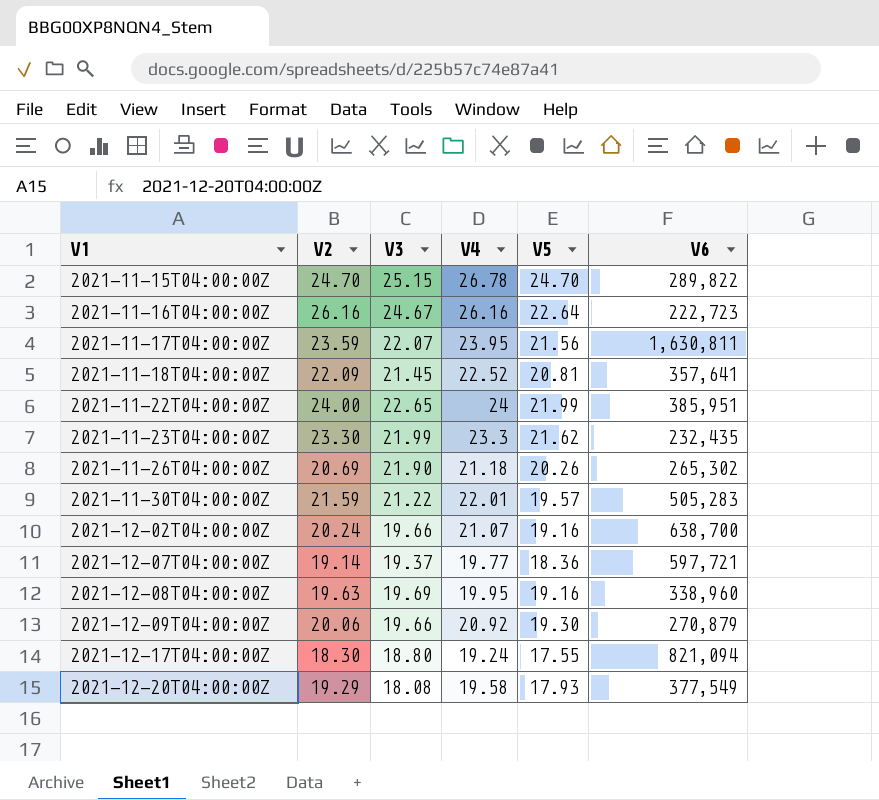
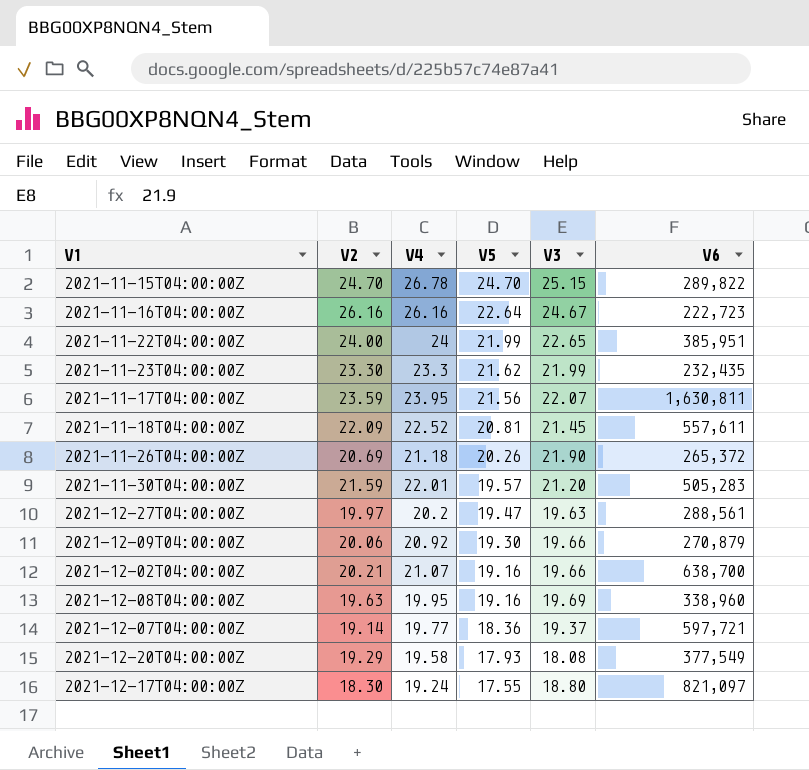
row order: V1 ascending -> V5 descending
column V3 | position: 3 -> 5
2021-11-18T04:00:00Z | V6: 357,641 -> 557,611
2021-11-26T04:00:00Z | V6: 265,302 -> 265,372
2021-11-30T04:00:00Z | V3: 21.22 -> 21.20
row 2021-12-27T04:00:00Z: none -> 19.97 | 20.2 | 19.47 | 19.63 | 288,561
2021-12-02T04:00:00Z | V2: 20.24 -> 20.21
2021-12-17T04:00:00Z | V6: 821,094 -> 821,097

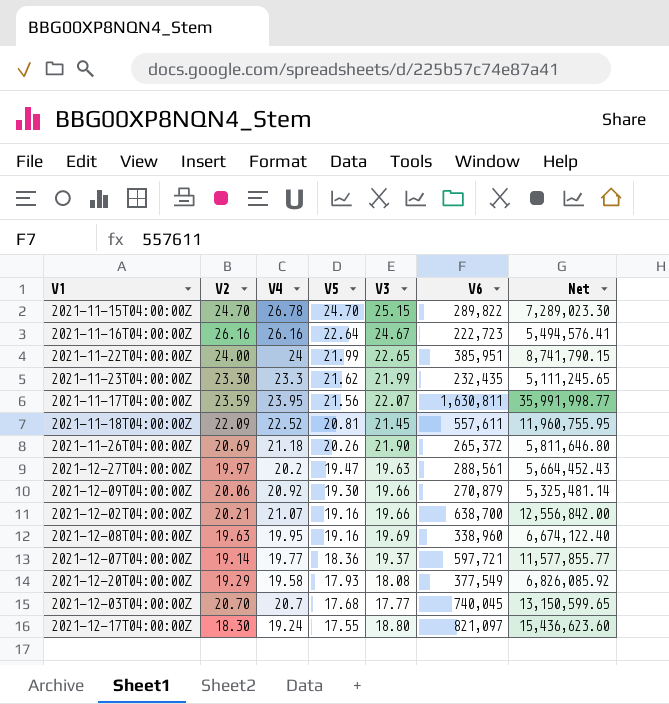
column Net | formula: none -> [V3] * [V6]
row 2021-11-30T04:00:00Z: 21.59 | 22.01 | 19.57 | 21.20 | 505,283 -> none
row 2021-12-03T04:00:00Z: none -> 20.70 | 20.7 | 17.68 | 17.77 | 740,045 | 13,150,599.65

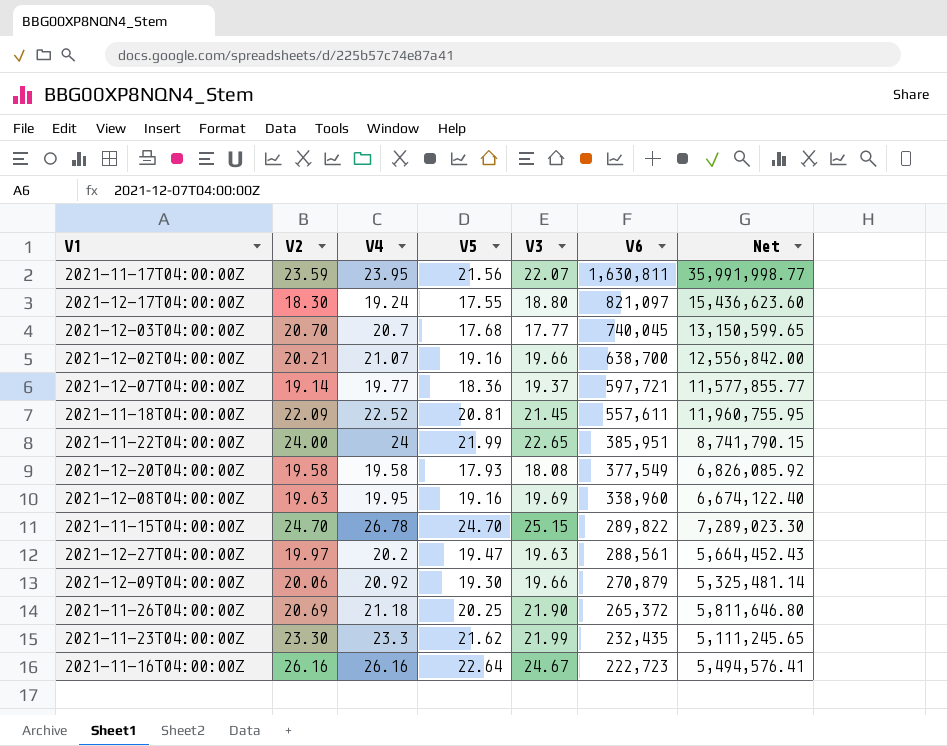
row order: V5 descending -> V6 descending
2021-12-20T04:00:00Z | V2: 19.29 -> 19.58
2021-11-26T04:00:00Z | V5: 20.26 -> 20.25

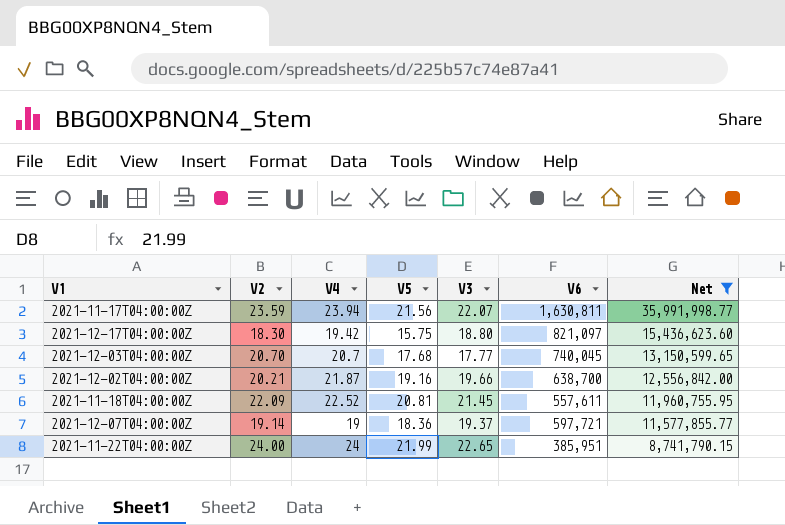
filter: none -> Net >= 8,741,790.15
row order: V6 descending -> Net descending
2021-11-17T04:00:00Z | V4: 23.95 -> 23.94
2021-12-17T04:00:00Z | V4: 19.24 -> 19.42
2021-12-17T04:00:00Z | V5: 17.55 -> 15.75
2021-12-02T04:00:00Z | V4: 21.07 -> 21.87
2021-12-07T04:00:00Z | V4: 19.77 -> 19

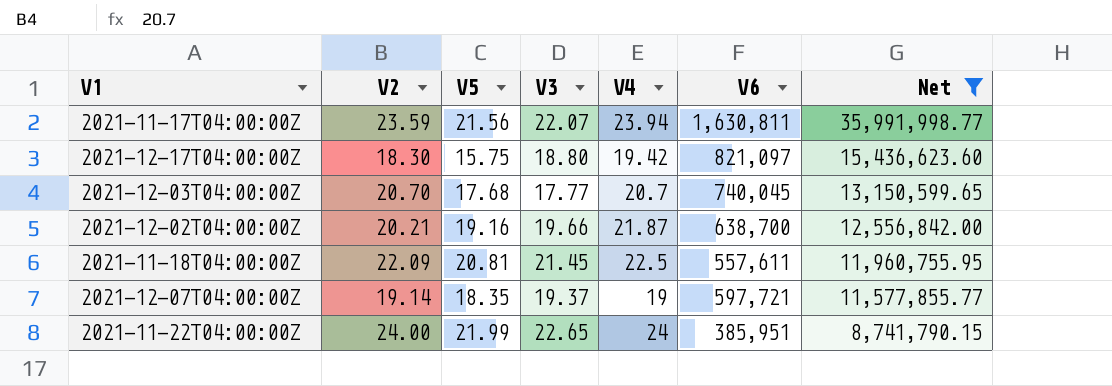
column V4 | position: 3 -> 5
2021-11-18T04:00:00Z | V4: 22.52 -> 22.5
2021-12-07T04:00:00Z | V5: 18.36 -> 18.35

